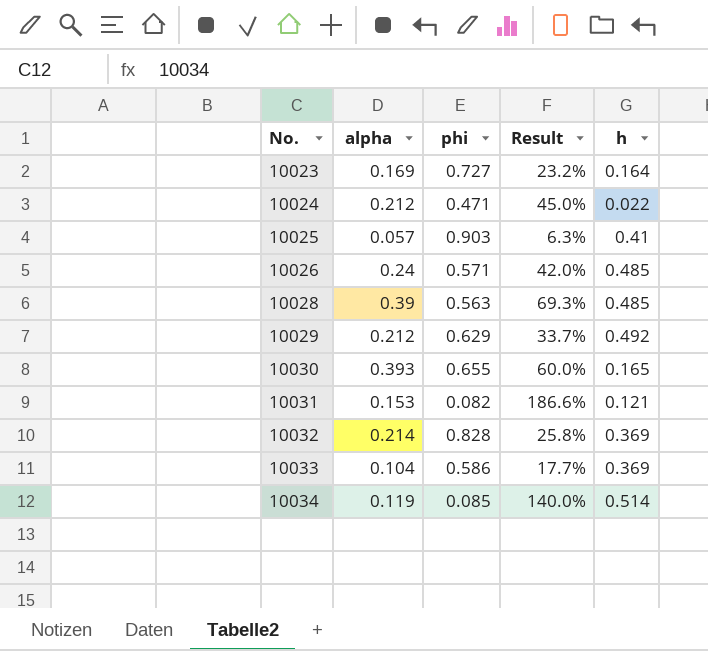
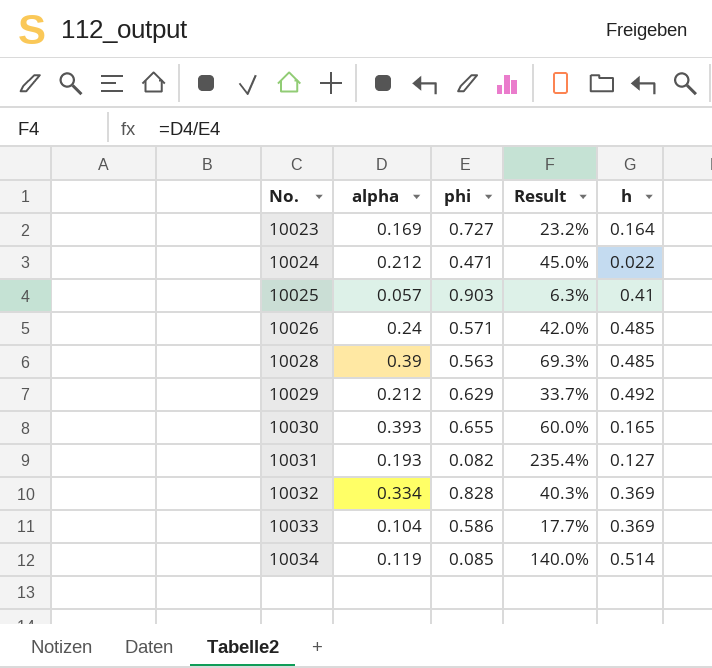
10031 | alpha: 0.153 -> 0.193
10031 | Result: 186.6% -> 235.4%
10031 | h: 0.121 -> 0.127
10032 | alpha: 0.214 -> 0.334
10032 | Result: 25.8% -> 40.3%

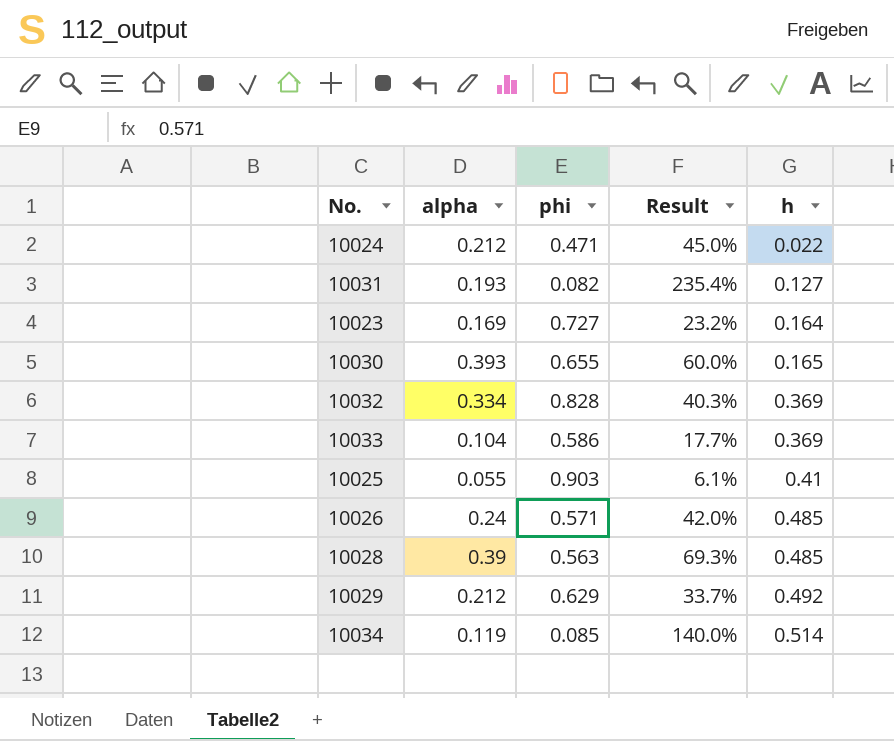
row order: No. ascending -> h ascending
10025 | alpha: 0.057 -> 0.055
10025 | Result: 6.3% -> 6.1%

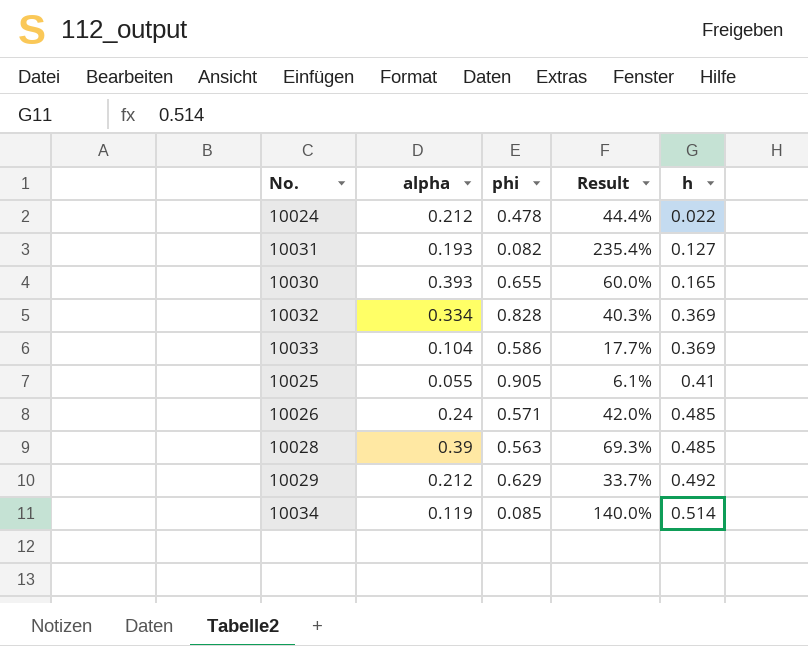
row 10023: 0.169 | 0.727 | 23.2% | 0.164 -> none
10024 | phi: 0.471 -> 0.478
10024 | Result: 45.0% -> 44.4%
10025 | phi: 0.903 -> 0.905

